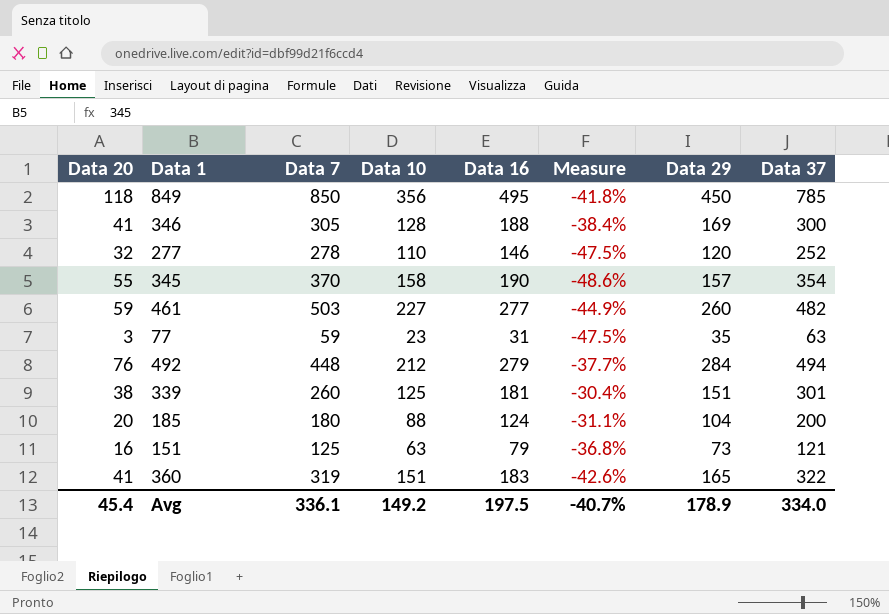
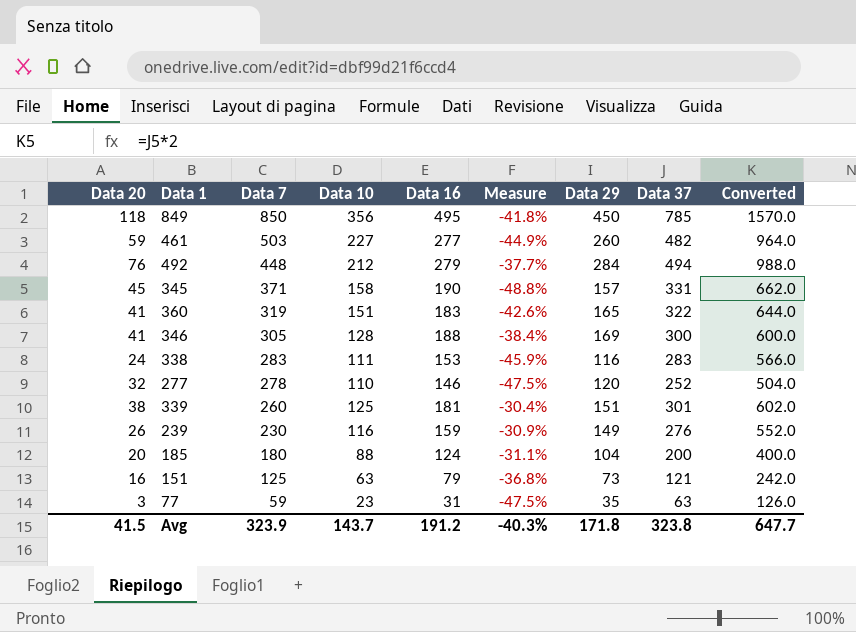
row order: none -> Data 7 descending
column Converted | formula: none -> [Data 37] * 2
345 | Data 20: 55 -> 45
345 | Data 7: 370 -> 371
345 | Measure: -48.6% -> -48.8%
345 | Data 37: 354 -> 331
row 338: none -> 24 | 283 | 111 | 153 | -45.9% | 116 | 283 | 566.0
row 239: none -> 26 | 230 | 116 | 159 | -30.9% | 149 | 276 | 552.0
Avg | Data 20: 45.4 -> 41.5
Avg | Data 7: 336.1 -> 323.9
Avg | Data 10: 149.2 -> 143.7
Avg | Data 16: 197.5 -> 191.2
Avg | Measure: -40.7% -> -40.3%
Avg | Data 29: 178.9 -> 171.8
Avg | Data 37: 334.0 -> 323.8

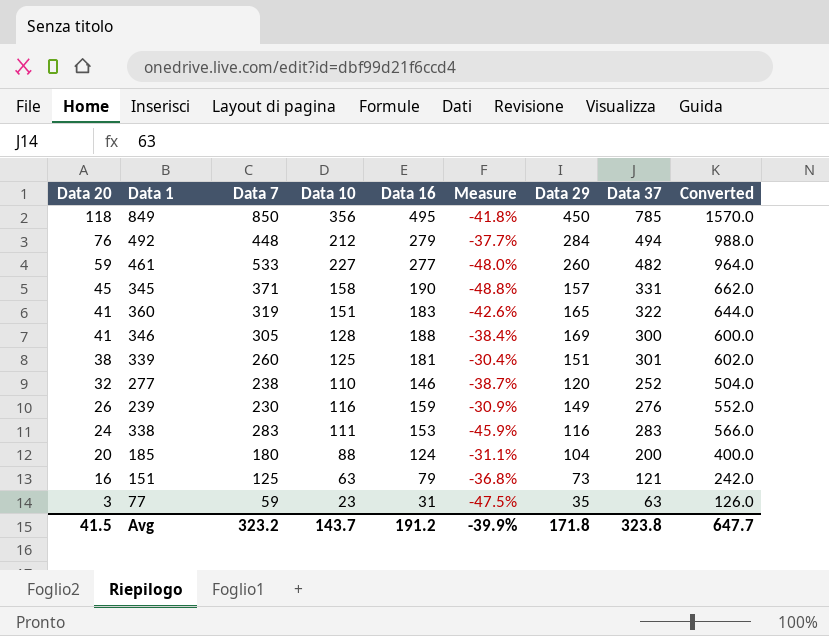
row order: Data 7 descending -> Data 20 descending
461 | Data 7: 503 -> 533
461 | Measure: -44.9% -> -48.0%
277 | Data 7: 278 -> 238
277 | Measure: -47.5% -> -38.7%
Avg | Data 7: 323.9 -> 323.2
Avg | Measure: -40.3% -> -39.9%

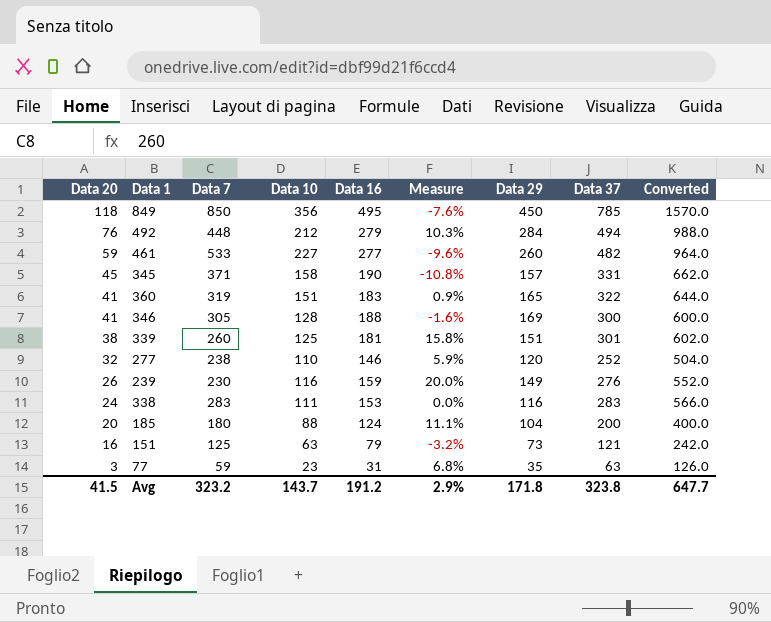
column Measure | formula: ([Data 16] - [Data 7]) / [Data 7] -> ([Data 37] - [Data 7]) / [Data 7]
Avg | Measure: -39.9% -> 2.9%

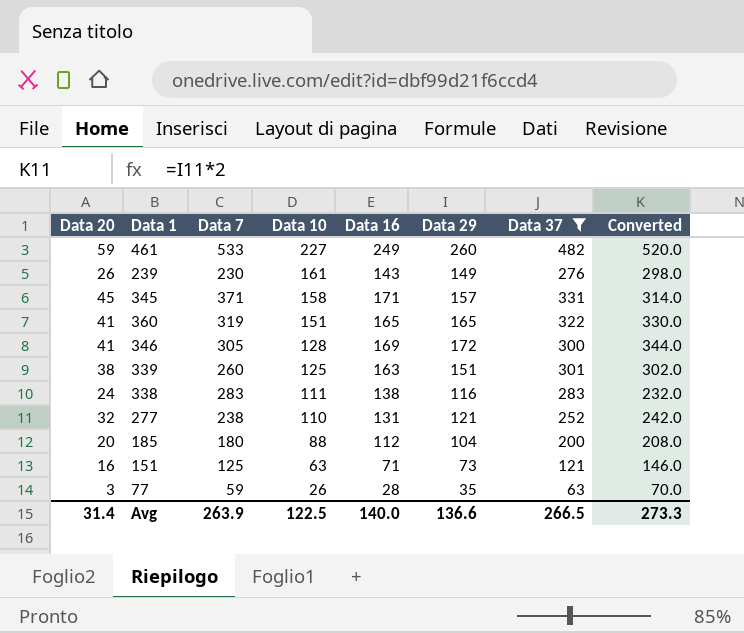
filter: none -> Data 37 <= 482
row order: Data 20 descending -> Data 10 descending
column Measure | formula: ([Data 37] - [Data 7]) / [Data 7] -> none
column Converted | formula: [Data 37] * 2 -> [Data 29] * 2
461 | Data 16: 277 -> 249
239 | Data 10: 116 -> 161
239 | Data 16: 159 -> 143
345 | Data 16: 190 -> 171
360 | Data 16: 183 -> 165
346 | Data 16: 188 -> 169
346 | Data 29: 169 -> 172
339 | Data 16: 181 -> 163
338 | Data 16: 153 -> 138
277 | Data 16: 146 -> 131
277 | Data 29: 120 -> 121
185 | Data 16: 124 -> 112
151 | Data 16: 79 -> 71
77 | Data 10: 23 -> 26
77 | Data 16: 31 -> 28
Avg | Data 20: 41.5 -> 31.4
Avg | Data 7: 323.2 -> 263.9
Avg | Data 10: 143.7 -> 122.5
Avg | Data 16: 191.2 -> 140.0
Avg | Data 29: 171.8 -> 136.6
Avg | Data 37: 323.8 -> 266.5
Avg | Converted: 647.7 -> 273.3

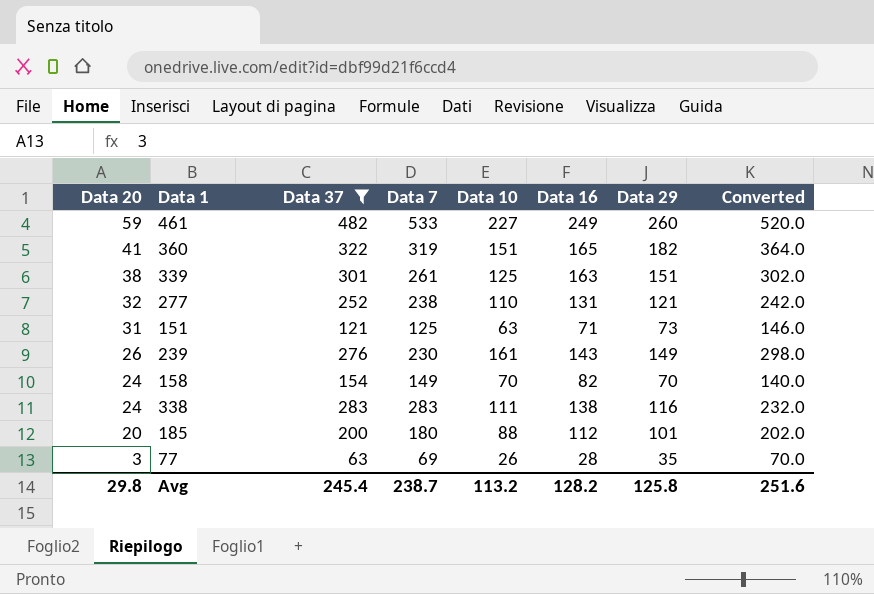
row order: Data 10 descending -> Data 20 descending
column Data 37 | position: 7 -> 3
row 345: 45 | 371 | 158 | 171 | 157 | 331 | 314.0 -> none
row 346: 41 | 305 | 128 | 169 | 172 | 300 | 344.0 -> none
360 | Data 29: 165 -> 182
360 | Converted: 330.0 -> 364.0
339 | Data 7: 260 -> 261
151 | Data 20: 16 -> 31
row 158: none -> 24 | 154 | 149 | 70 | 82 | 70 | 140.0
185 | Data 29: 104 -> 101
185 | Converted: 208.0 -> 202.0
77 | Data 7: 59 -> 69
Avg | Data 20: 31.4 -> 29.8
Avg | Data 37: 266.5 -> 245.4
Avg | Data 7: 263.9 -> 238.7
Avg | Data 10: 122.5 -> 113.2
Avg | Data 16: 140.0 -> 128.2
Avg | Data 29: 136.6 -> 125.8
Avg | Converted: 273.3 -> 251.6

